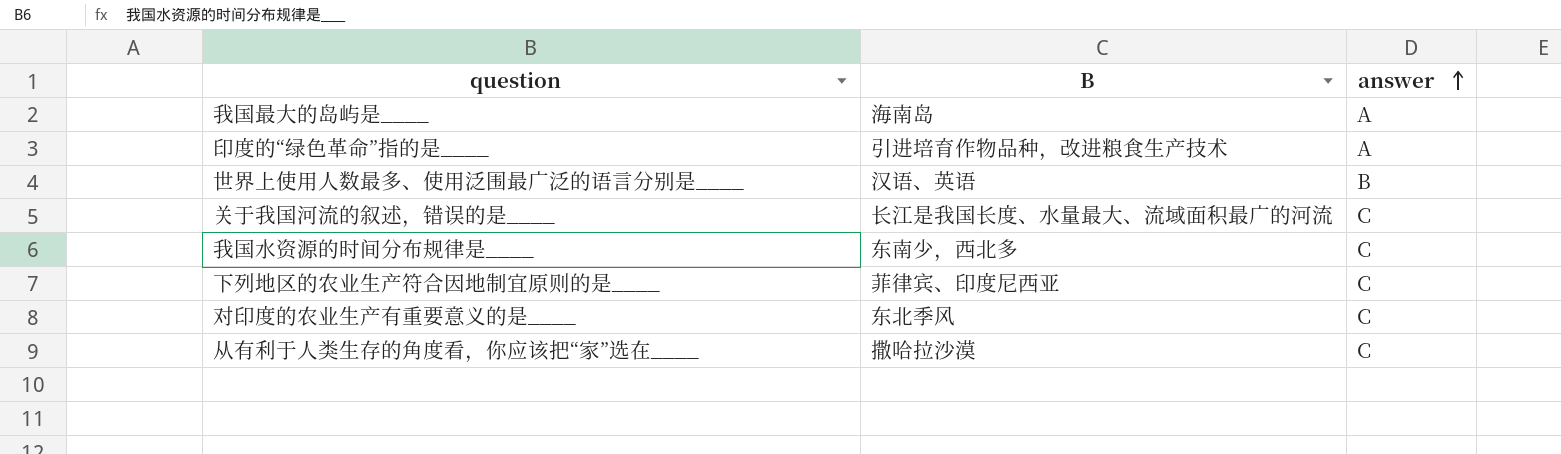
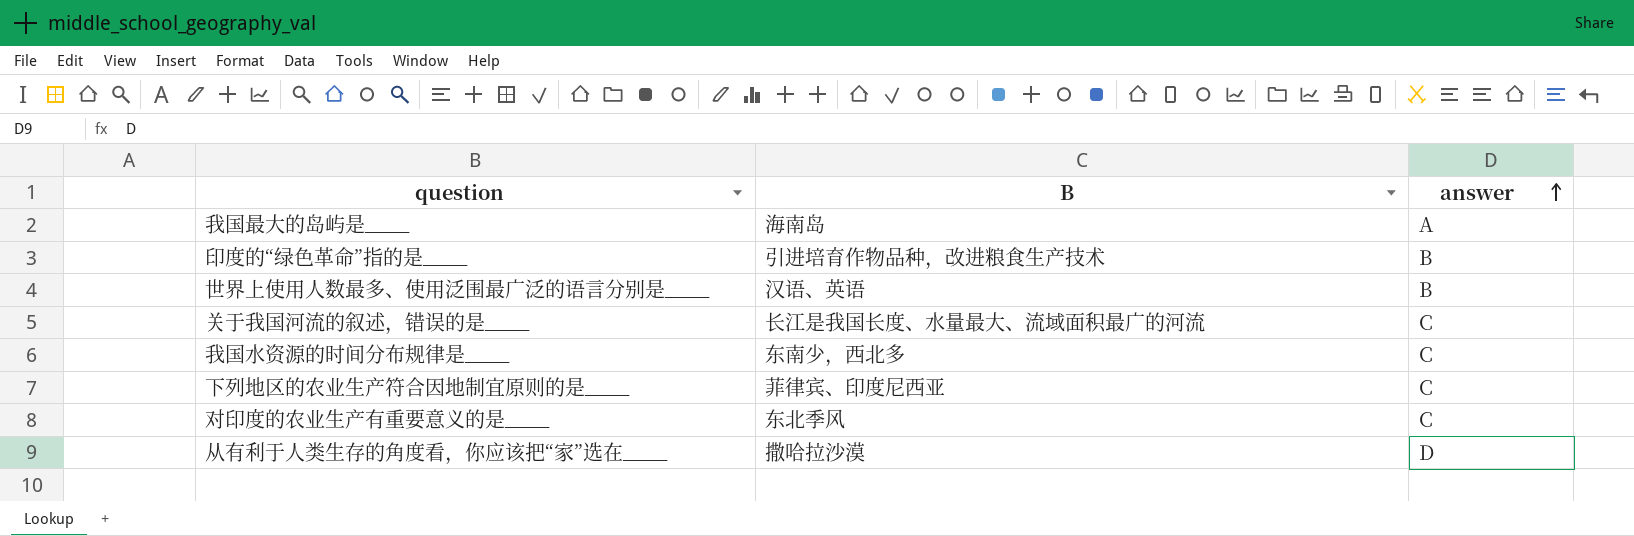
印度的“绿色革命”指的是____ | answer: A -> B
从有利于人类生存的角度看，你应该把“家”选在____ | answer: C -> D

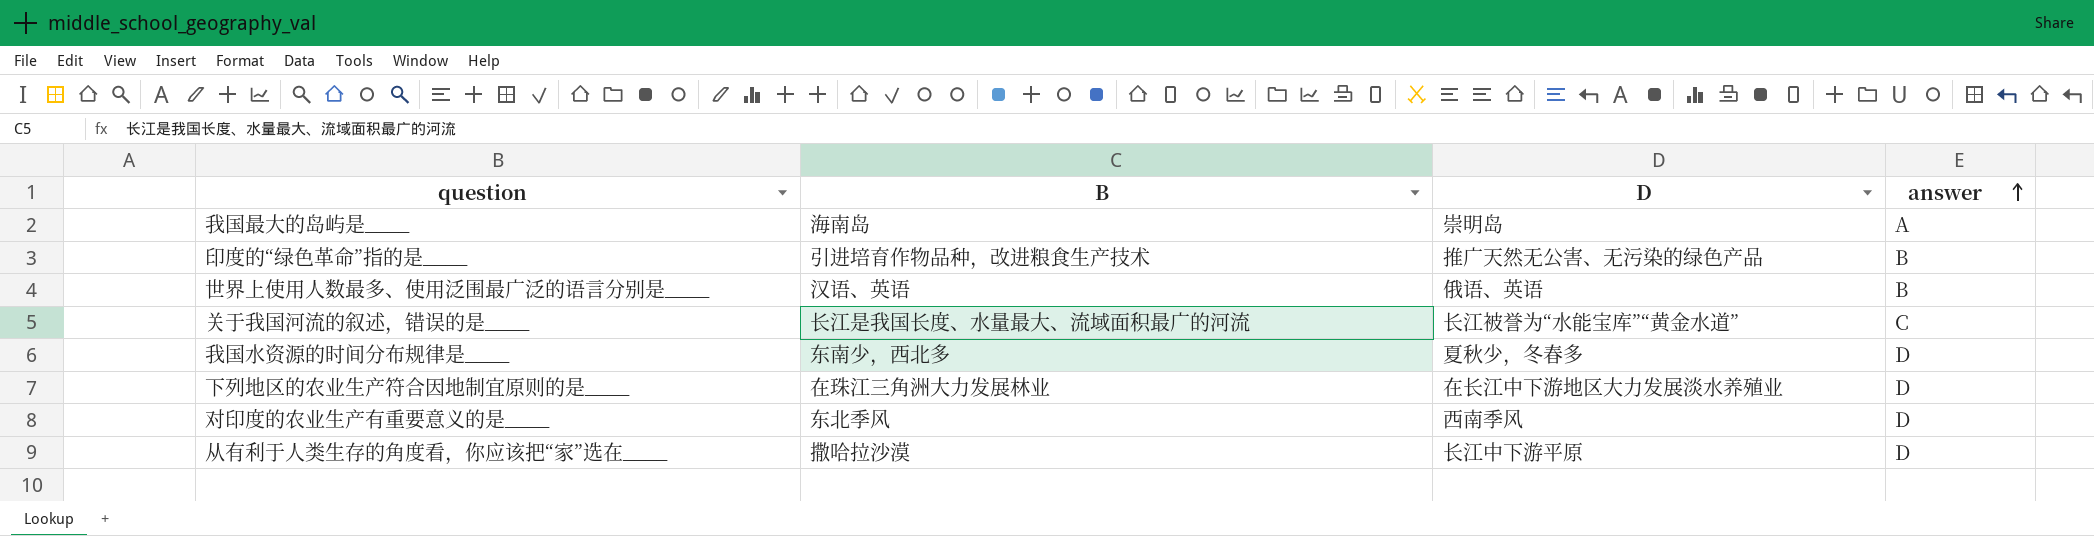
column D | position: none -> 3
我国水资源的时间分布规律是____ | answer: C -> D
下列地区的农业生产符合因地制宜原则的是____ | B: 菲律宾、印度尼西亚 -> 在珠江三角洲大力发展林业
下列地区的农业生产符合因地制宜原则的是____ | answer: C -> D
对印度的农业生产有重要意义的是____ | answer: C -> D

